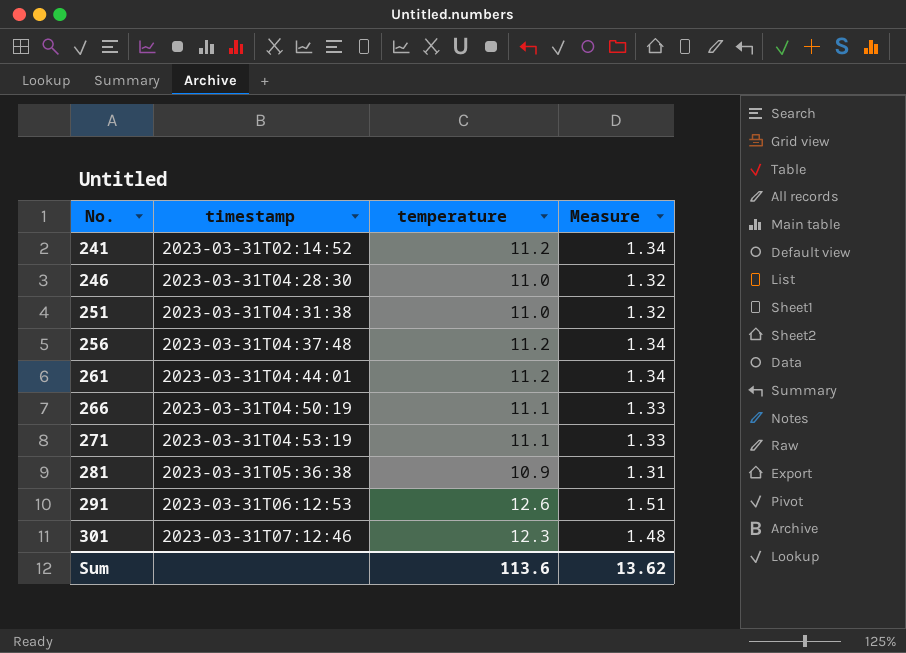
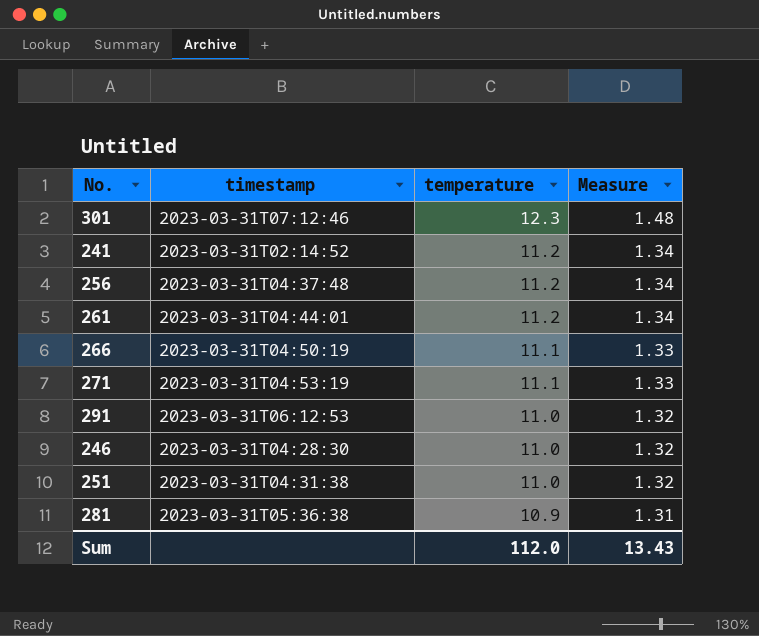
row order: No. ascending -> temperature descending
291 | temperature: 12.6 -> 11.0
291 | Measure: 1.51 -> 1.32
Sum | temperature: 113.6 -> 112.0
Sum | Measure: 13.62 -> 13.43

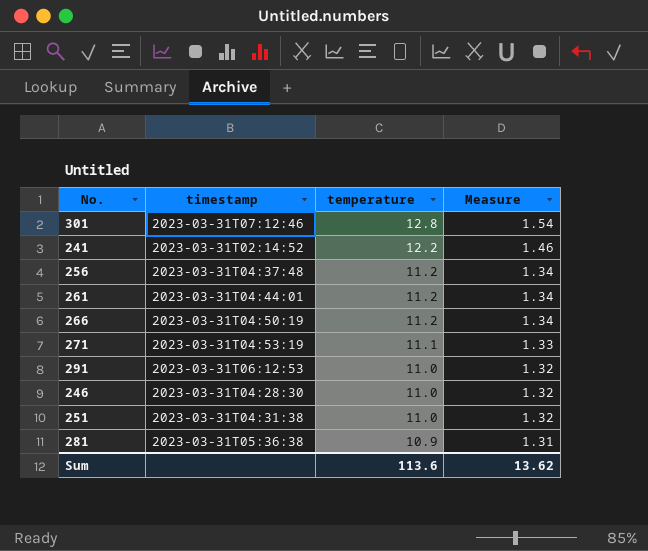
301 | temperature: 12.3 -> 12.8
301 | Measure: 1.48 -> 1.54
241 | temperature: 11.2 -> 12.2
241 | Measure: 1.34 -> 1.46
266 | temperature: 11.1 -> 11.2
266 | Measure: 1.33 -> 1.34
Sum | temperature: 112.0 -> 113.6
Sum | Measure: 13.43 -> 13.62

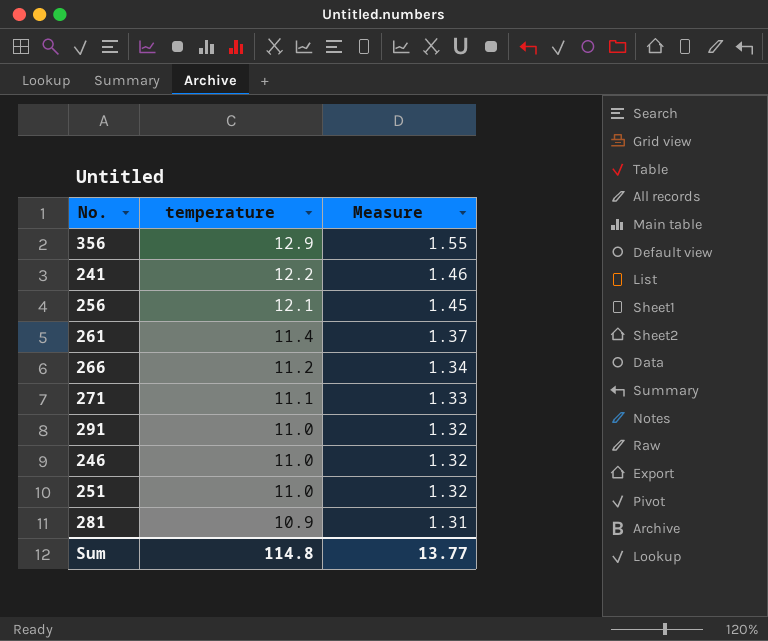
column timestamp | position: 2 -> none
row 301: 2023-03-31T07:12:46 | 12.8 | 1.54 -> none
row 356: none -> 12.9 | 1.55
256 | temperature: 11.2 -> 12.1
256 | Measure: 1.34 -> 1.45
261 | temperature: 11.2 -> 11.4
261 | Measure: 1.34 -> 1.37
Sum | temperature: 113.6 -> 114.8
Sum | Measure: 13.62 -> 13.77

